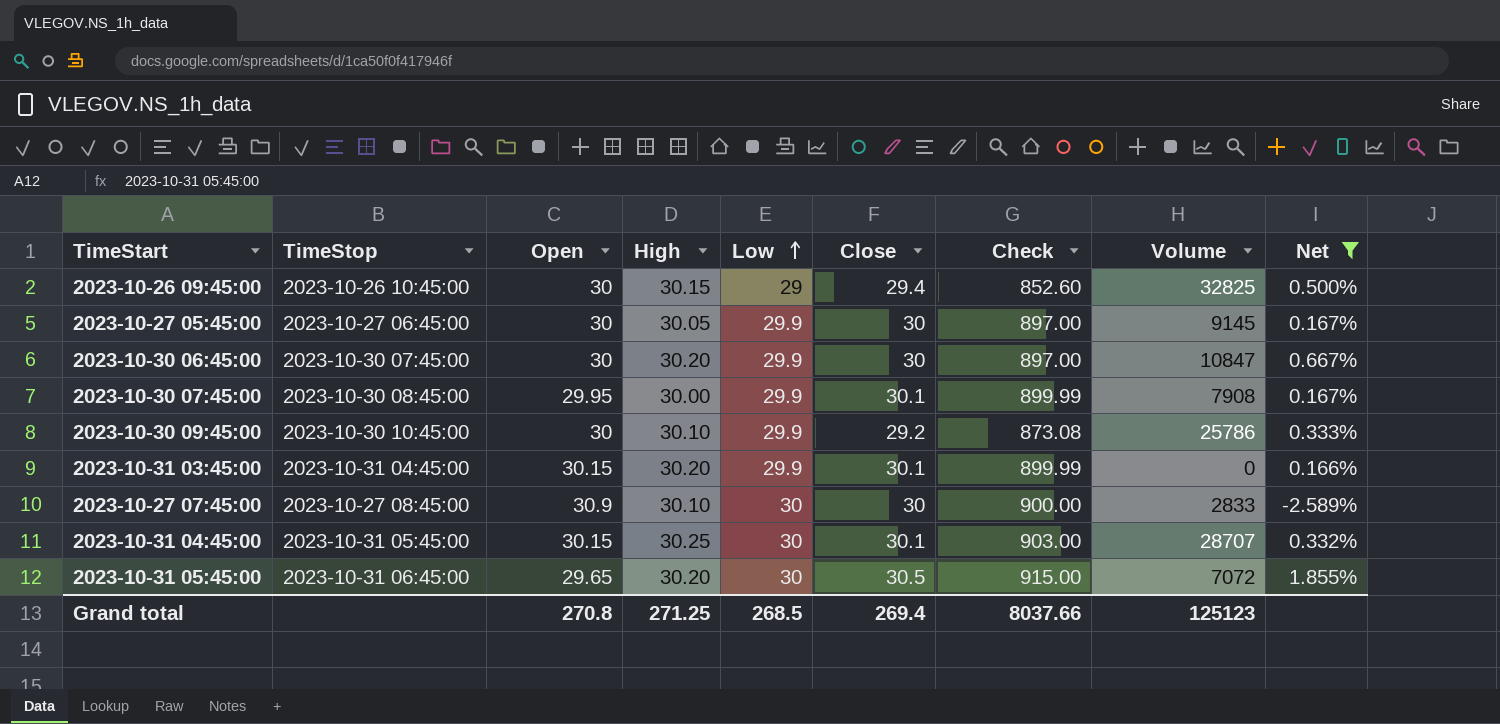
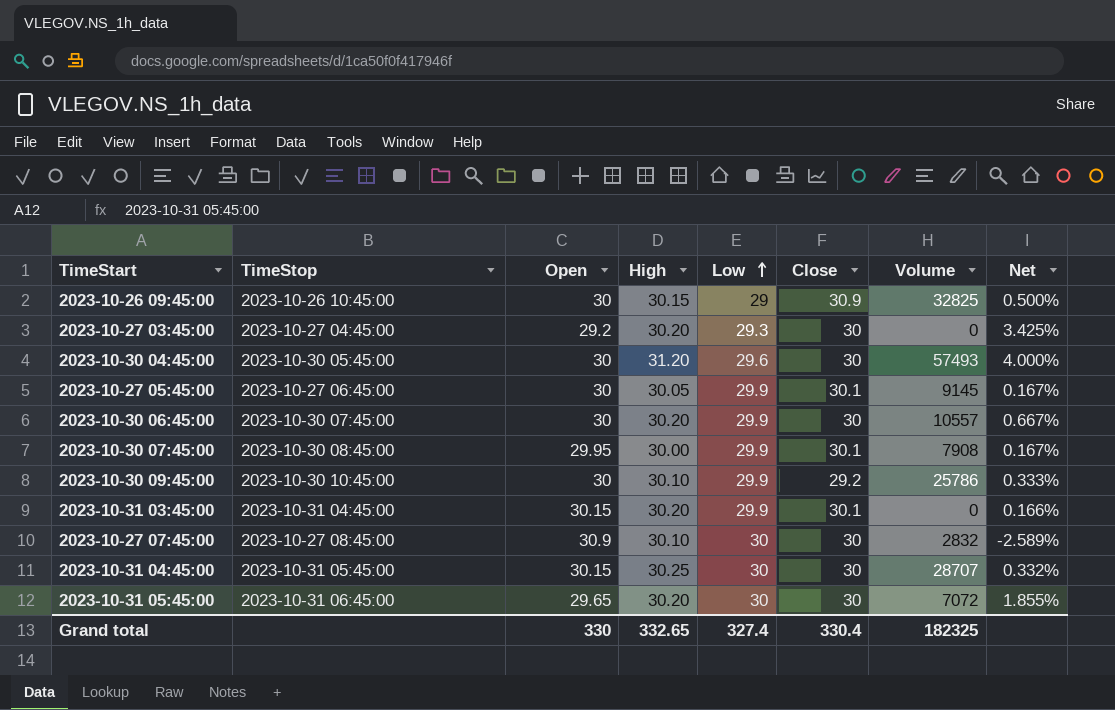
filter: Net <= 1.855% -> none
column Check | formula: [Low] * [Close] -> none
2023-10-26 09:45:00 | Close: 29.4 -> 30.9
2023-10-27 05:45:00 | Close: 30 -> 30.1
2023-10-30 06:45:00 | Volume: 10847 -> 10557
2023-10-27 07:45:00 | Volume: 2833 -> 2832
2023-10-31 04:45:00 | Close: 30.1 -> 30
2023-10-31 05:45:00 | Close: 30.5 -> 30
Grand total | Open: 270.8 -> 330
Grand total | High: 271.25 -> 332.65
Grand total | Low: 268.5 -> 327.4
Grand total | Close: 269.4 -> 330.4
Grand total | Volume: 125123 -> 182325

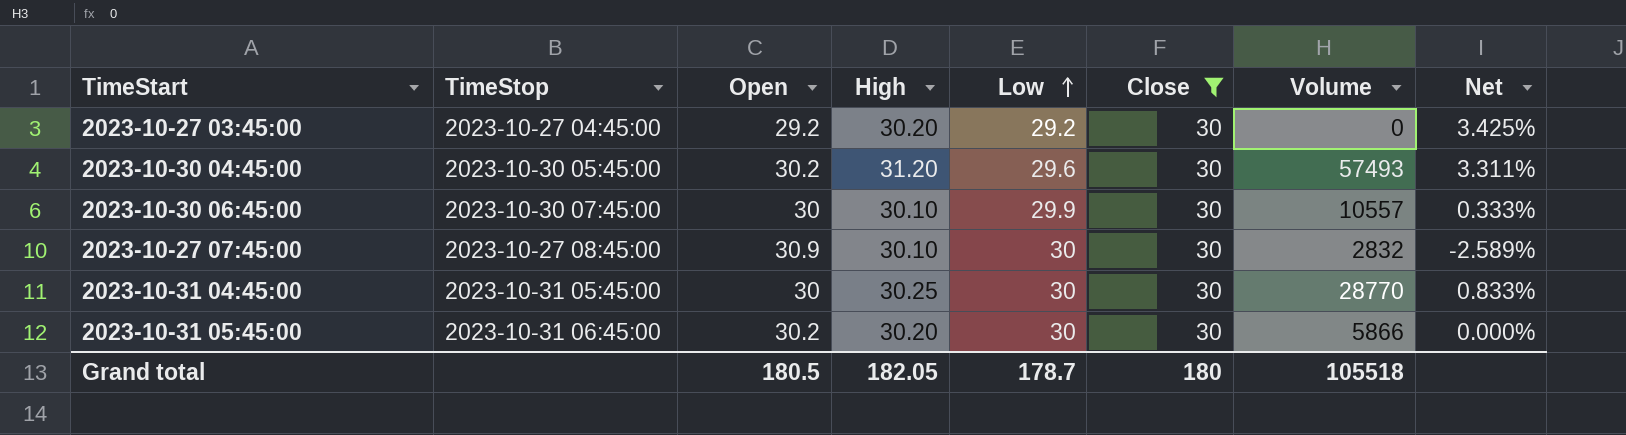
filter: none -> Close = 30
2023-10-27 03:45:00 | Low: 29.3 -> 29.2
2023-10-30 04:45:00 | Open: 30 -> 30.2
2023-10-30 04:45:00 | Net: 4.000% -> 3.311%
2023-10-30 06:45:00 | High: 30.20 -> 30.10
2023-10-30 06:45:00 | Net: 0.667% -> 0.333%
2023-10-31 04:45:00 | Open: 30.15 -> 30
2023-10-31 04:45:00 | Volume: 28707 -> 28770
2023-10-31 04:45:00 | Net: 0.332% -> 0.833%
2023-10-31 05:45:00 | Open: 29.65 -> 30.2
2023-10-31 05:45:00 | Volume: 7072 -> 5866
2023-10-31 05:45:00 | Net: 1.855% -> 0.000%
Grand total | Open: 330 -> 180.5
Grand total | High: 332.65 -> 182.05
Grand total | Low: 327.4 -> 178.7
Grand total | Close: 330.4 -> 180
Grand total | Volume: 182325 -> 105518

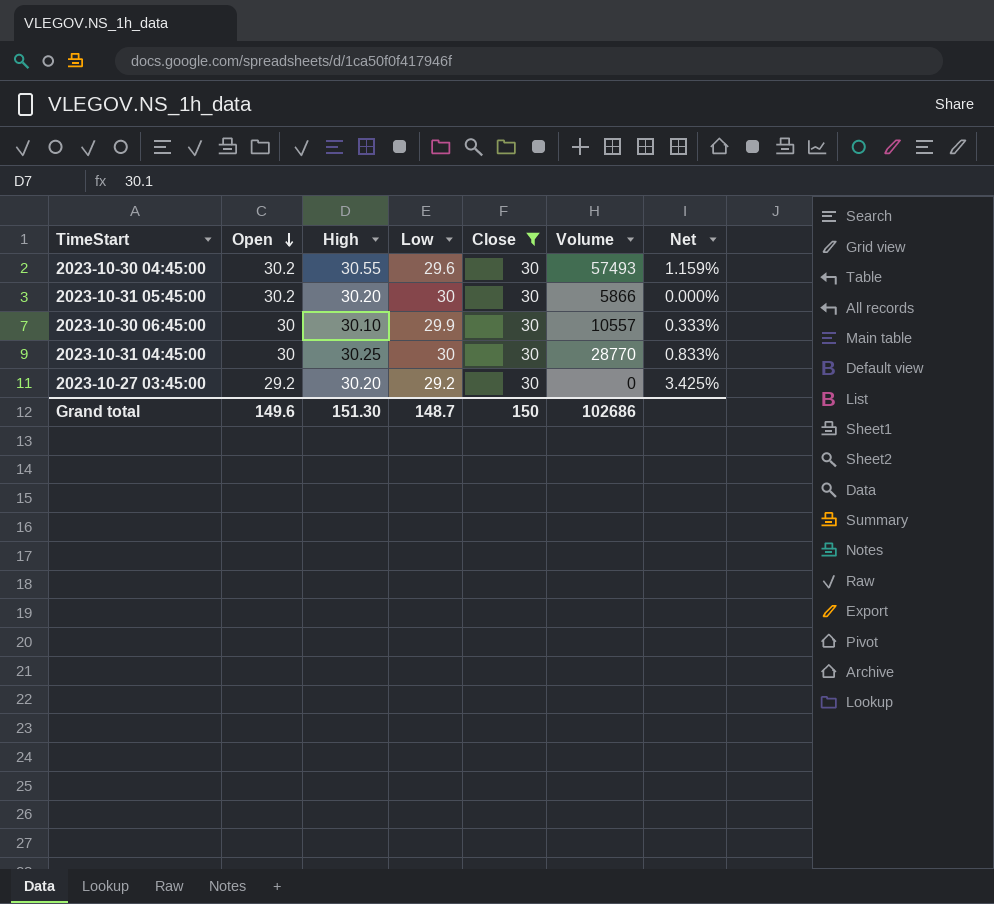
row order: Low ascending -> Open descending
column TimeStop | position: 2 -> none
row 2023-10-27 07:45:00: 2023-10-27 08:45:00 | 30.9 | 30.10 | 30 | 30 | 2832 | -2.589% -> none
2023-10-30 04:45:00 | High: 31.20 -> 30.55
2023-10-30 04:45:00 | Net: 3.311% -> 1.159%
Grand total | Open: 180.5 -> 149.6
Grand total | High: 182.05 -> 151.30
Grand total | Low: 178.7 -> 148.7
Grand total | Close: 180 -> 150
Grand total | Volume: 105518 -> 102686

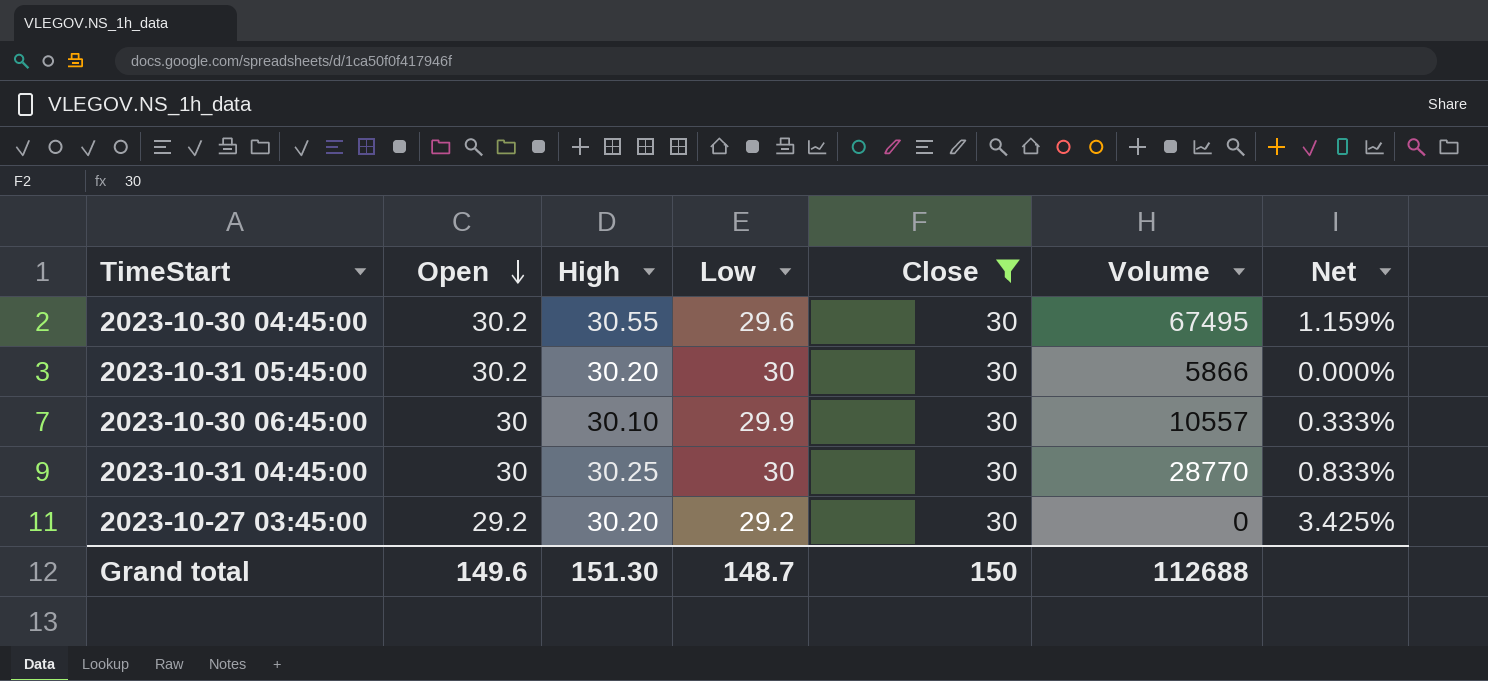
2023-10-30 04:45:00 | Volume: 57493 -> 67495
Grand total | Volume: 102686 -> 112688

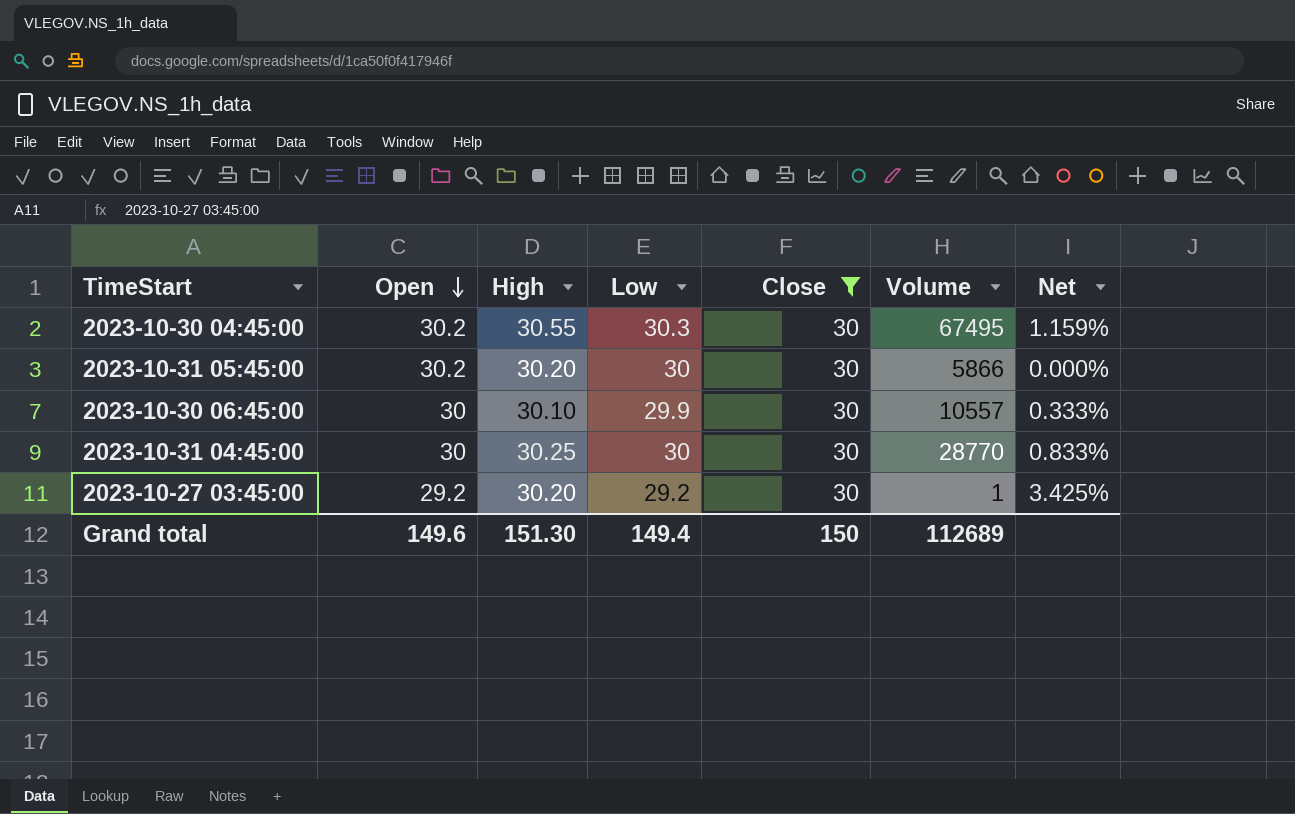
2023-10-30 04:45:00 | Low: 29.6 -> 30.3
2023-10-27 03:45:00 | Volume: 0 -> 1
Grand total | Low: 148.7 -> 149.4
Grand total | Volume: 112688 -> 112689

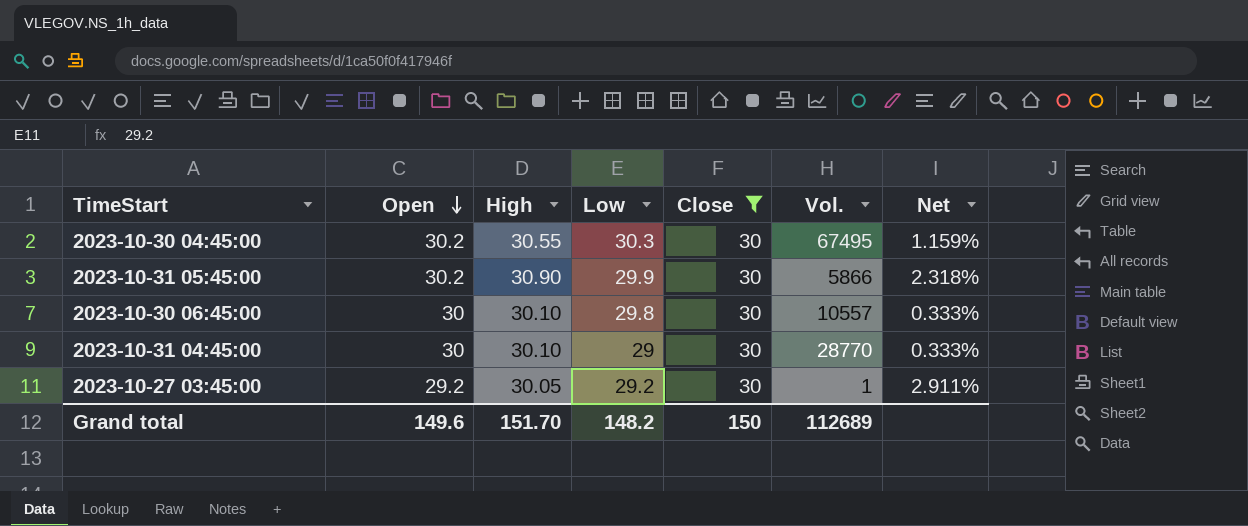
column name: Volume -> Vol.
2023-10-31 05:45:00 | High: 30.20 -> 30.90
2023-10-31 05:45:00 | Low: 30 -> 29.9
2023-10-31 05:45:00 | Net: 0.000% -> 2.318%
2023-10-30 06:45:00 | Low: 29.9 -> 29.8
2023-10-31 04:45:00 | High: 30.25 -> 30.10
2023-10-31 04:45:00 | Low: 30 -> 29
2023-10-31 04:45:00 | Net: 0.833% -> 0.333%
2023-10-27 03:45:00 | High: 30.20 -> 30.05
2023-10-27 03:45:00 | Net: 3.425% -> 2.911%
Grand total | High: 151.30 -> 151.70
Grand total | Low: 149.4 -> 148.2

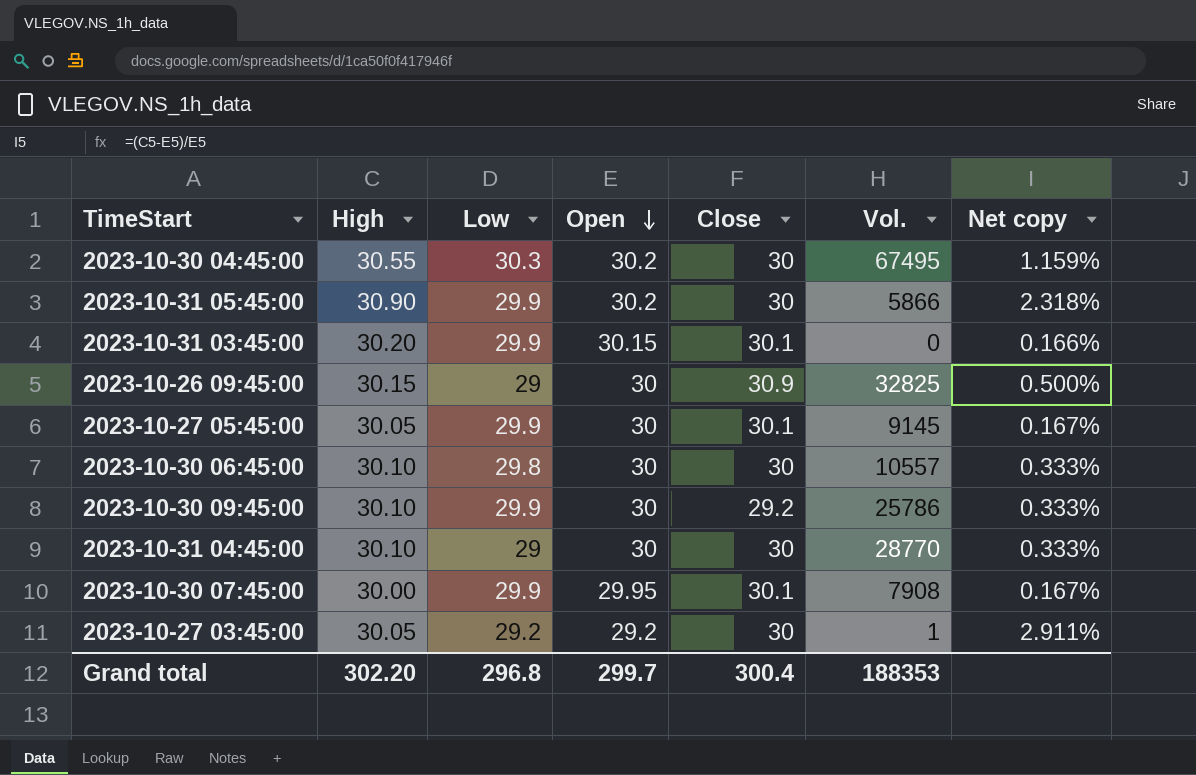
filter: Close = 30 -> none
column Open | position: 2 -> 4
column name: Net -> Net copy
Grand total | High: 151.70 -> 302.20
Grand total | Low: 148.2 -> 296.8
Grand total | Open: 149.6 -> 299.7
Grand total | Close: 150 -> 300.4
Grand total | Vol.: 112689 -> 188353

